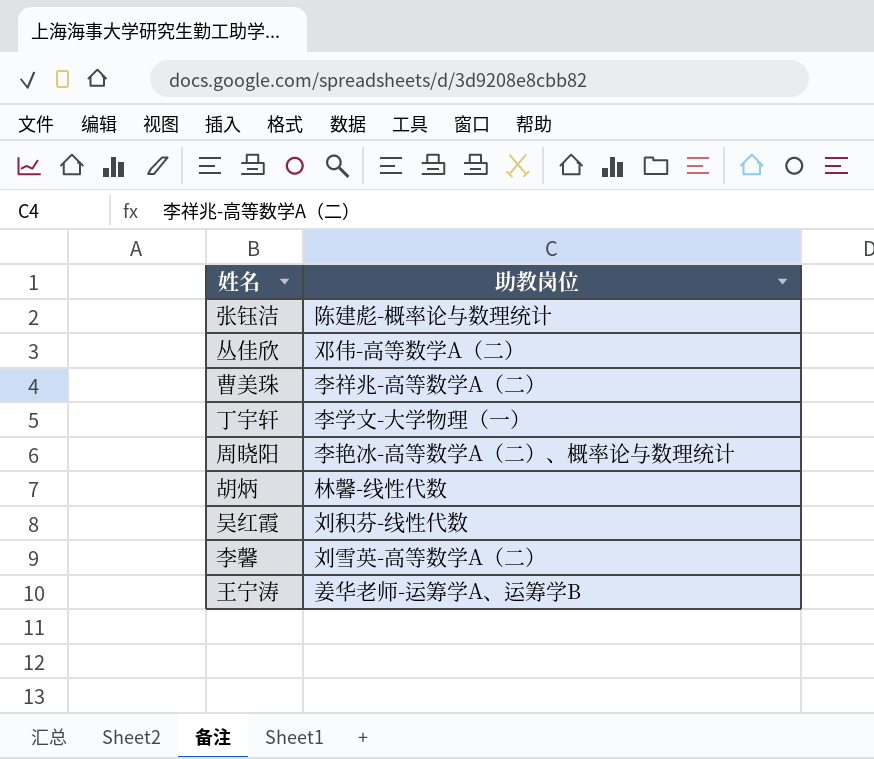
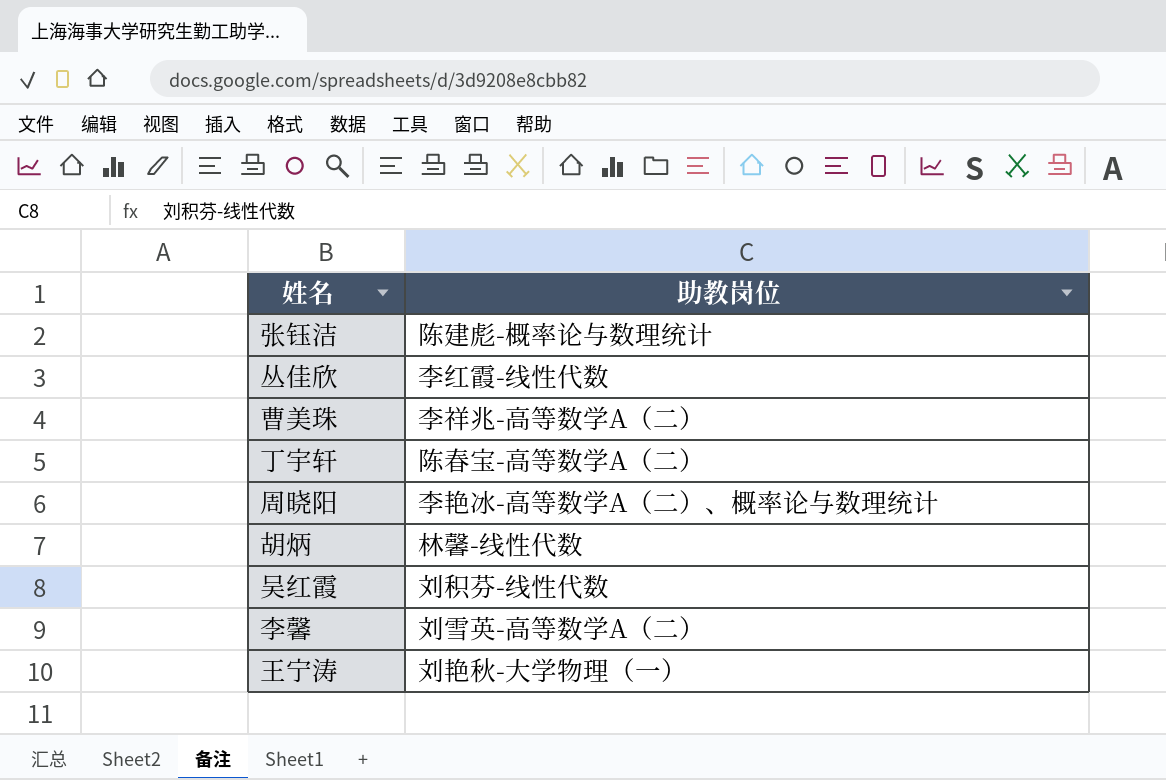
丛佳欣 | 助教岗位: 邓伟-高等数学A（二） -> 李红霞-线性代数
丁宇轩 | 助教岗位: 李学文-大学物理（一） -> 陈春宝-高等数学A（二）
王宁涛 | 助教岗位: 姜华老师-运筹学A、运筹学B -> 刘艳秋-大学物理（一）

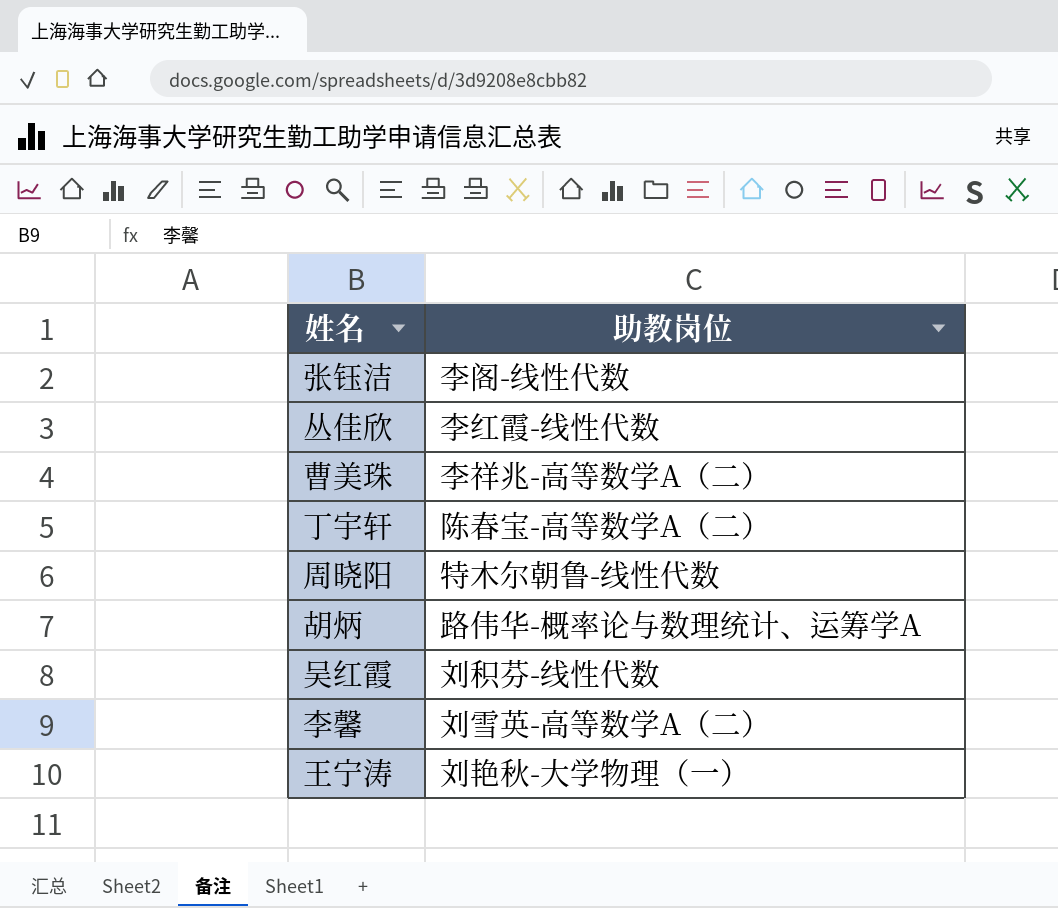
张钰洁 | 助教岗位: 陈建彪-概率论与数理统计 -> 李阁-线性代数
周晓阳 | 助教岗位: 李艳冰-高等数学A（二）、概率论与数理统计 -> 特木尔朝鲁-线性代数
胡炳 | 助教岗位: 林馨-线性代数 -> 路伟华-概率论与数理统计、运筹学A

